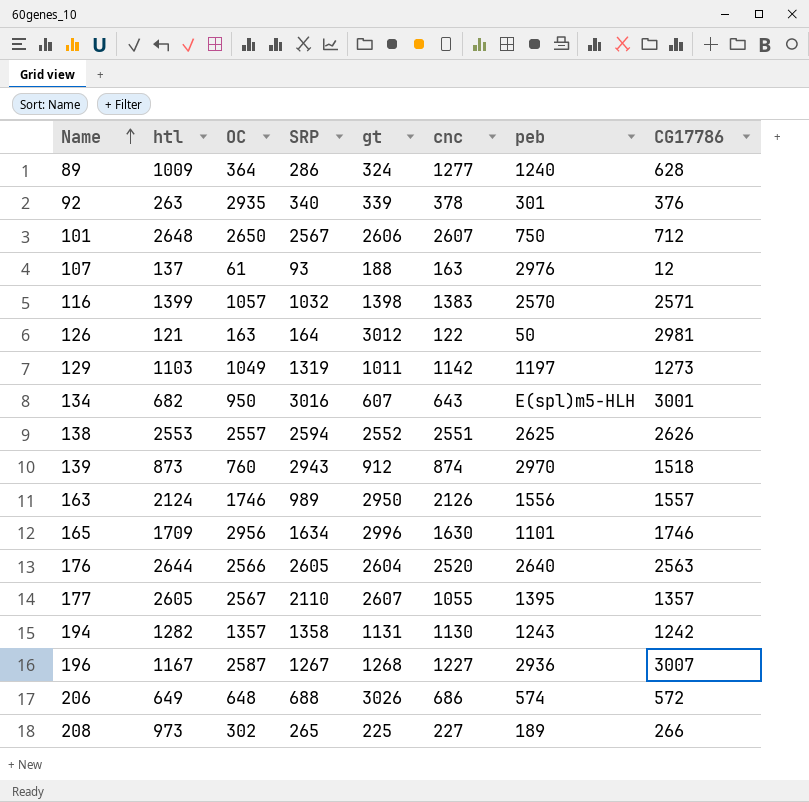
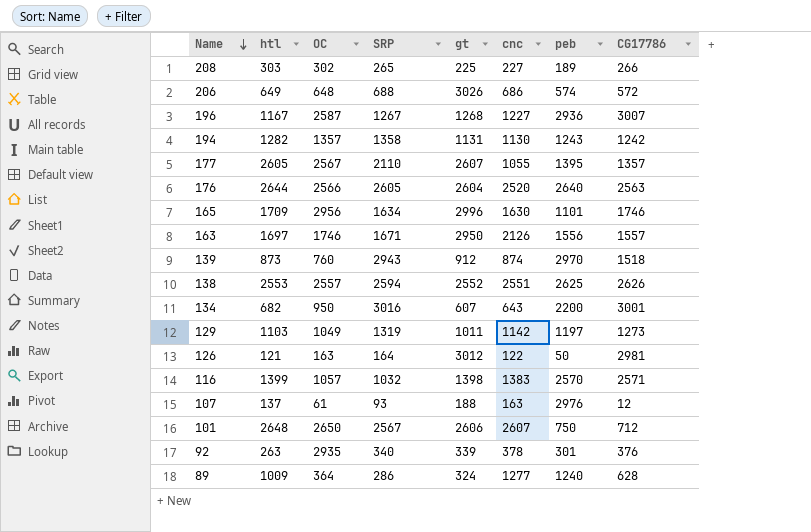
row order: Name ascending -> Name descending
208 | htl: 973 -> 303
163 | htl: 2124 -> 1697
163 | SRP: 989 -> 1671
134 | peb: E(spl)m5-HLH -> 2200

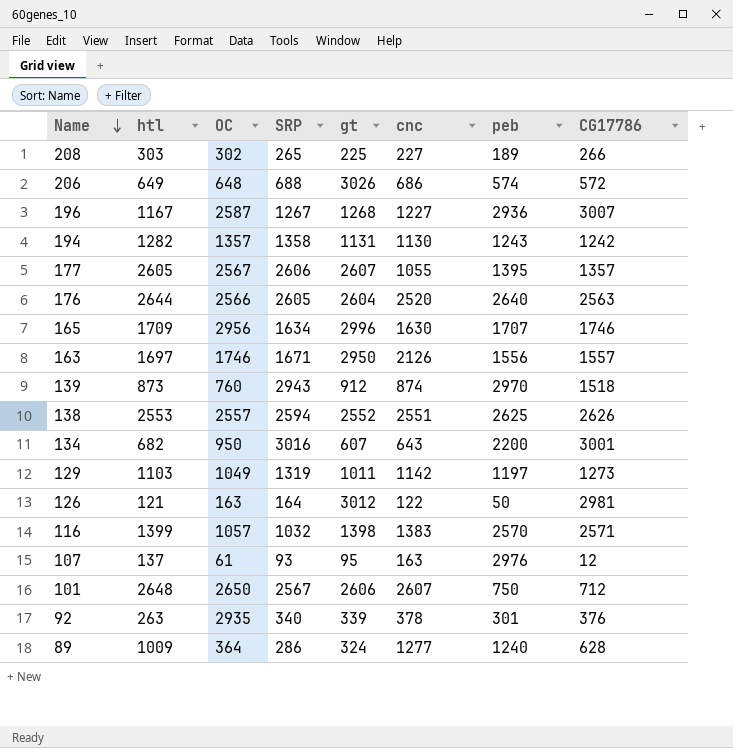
177 | SRP: 2110 -> 2606
165 | peb: 1101 -> 1707
107 | gt: 188 -> 95

